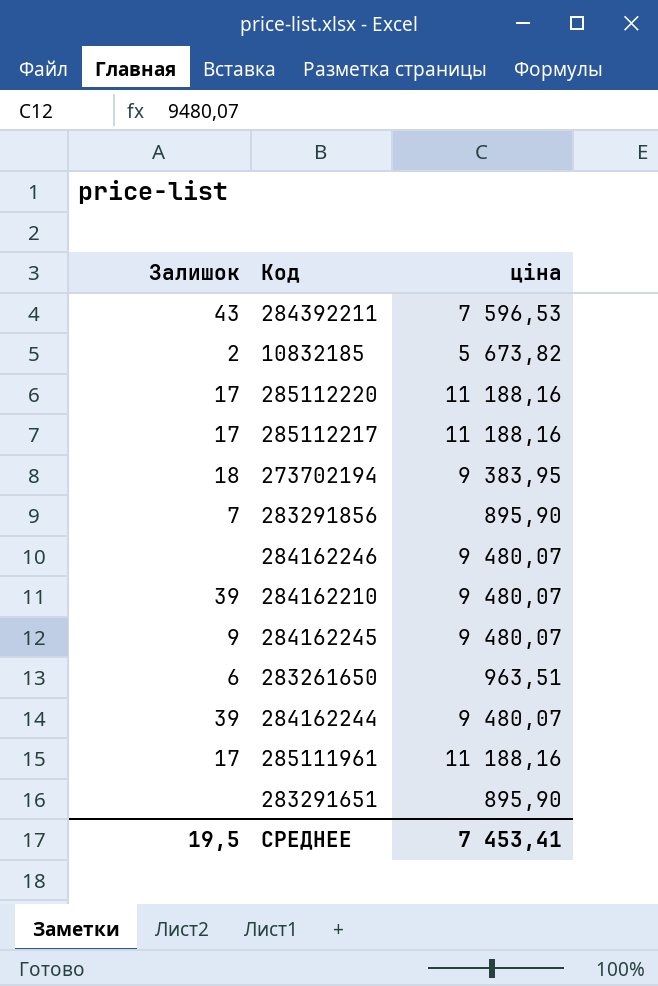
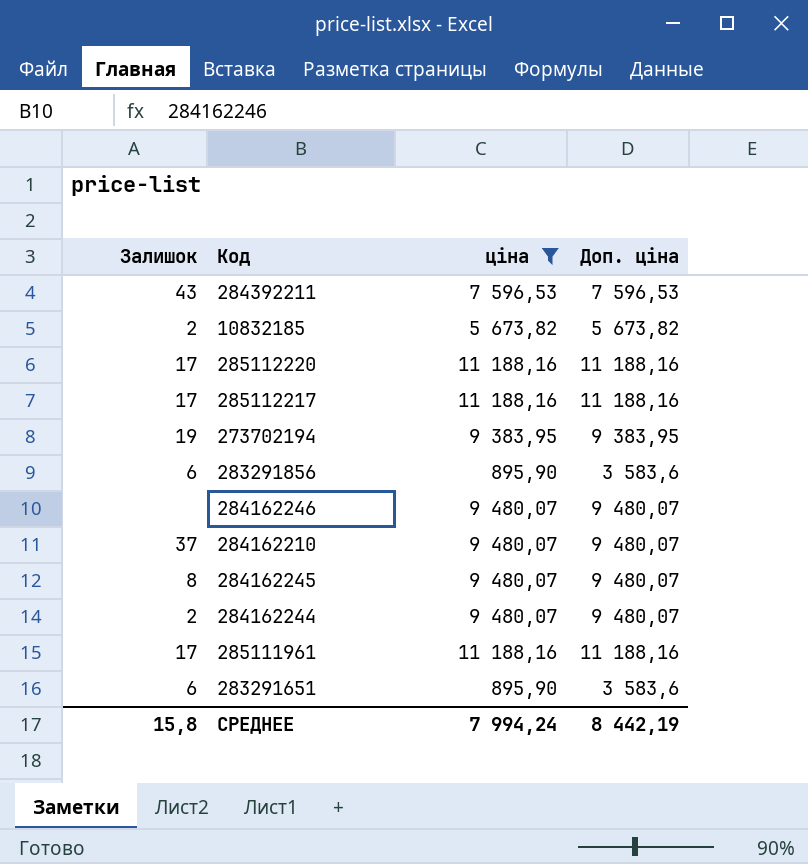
filter: none -> ціна != 963,51
column Доп. ціна | position: none -> 4
273702194 | Залишок: 18 -> 19
283291856 | Залишок: 7 -> 6
284162210 | Залишок: 39 -> 37
284162245 | Залишок: 9 -> 8
284162244 | Залишок: 39 -> 2
283291651 | Залишок: none -> 6
СРЕДНЕЕ | Залишок: 19,5 -> 15,8
СРЕДНЕЕ | ціна: 7 453,41 -> 7 994,24

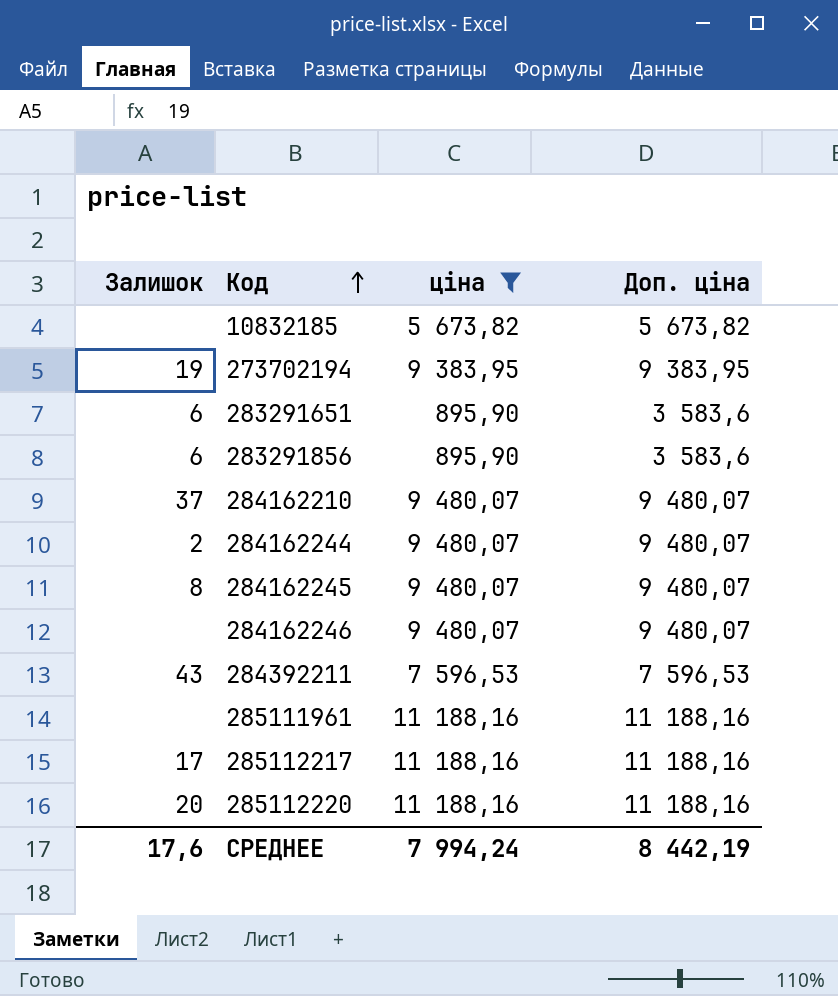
row order: none -> Код ascending
10832185 | Залишок: 2 -> none
285111961 | Залишок: 17 -> none
285112220 | Залишок: 17 -> 20
СРЕДНЕЕ | Залишок: 15,8 -> 17,6

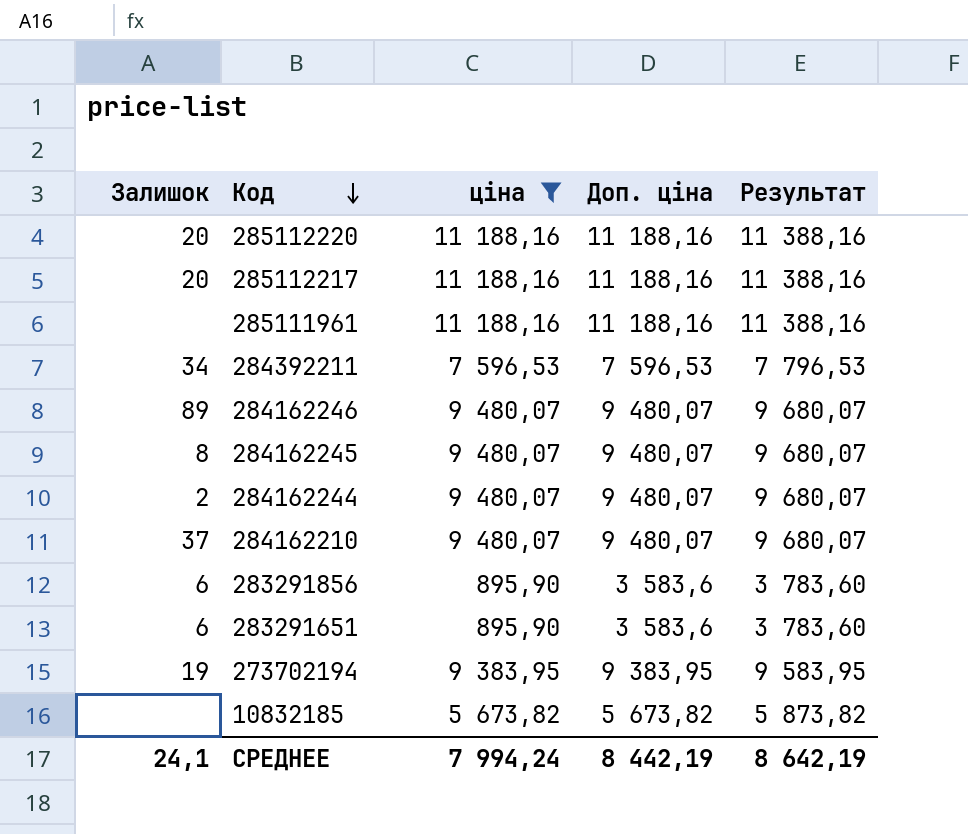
row order: Код ascending -> Код descending
column Результат | formula: none -> [Доп. ціна] + 200
285112217 | Залишок: 17 -> 20
284392211 | Залишок: 43 -> 34
284162246 | Залишок: none -> 89
СРЕДНЕЕ | Залишок: 17,6 -> 24,1

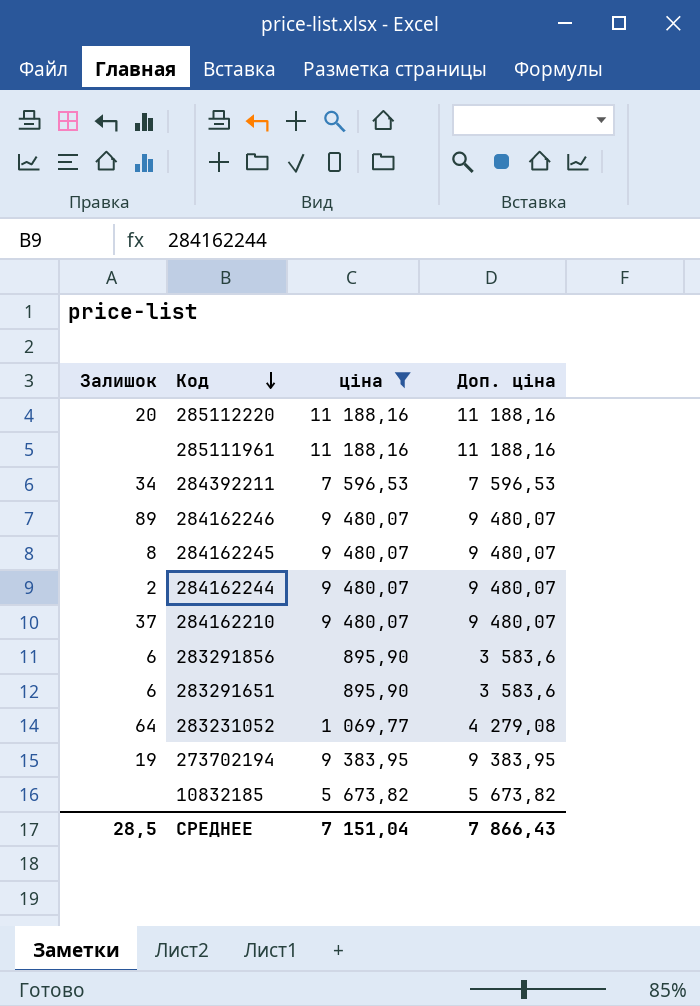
column Результат | formula: [Доп. ціна] + 200 -> none
row 285112217: 20 | 11 188,16 | 11 188,16 | 11 388,16 -> none
row 283231052: none -> 64 | 1 069,77 | 4 279,08
СРЕДНЕЕ | Залишок: 24,1 -> 28,5
СРЕДНЕЕ | ціна: 7 994,24 -> 7 151,04
СРЕДНЕЕ | Доп. ціна: 8 442,19 -> 7 866,43

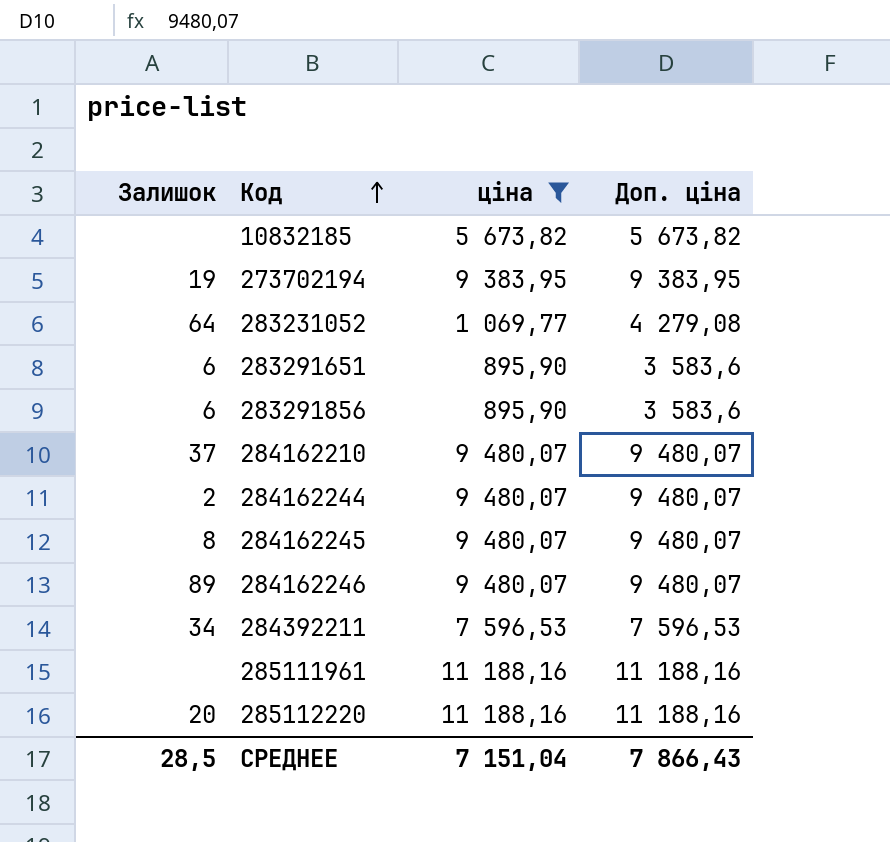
row order: Код descending -> Код ascending

